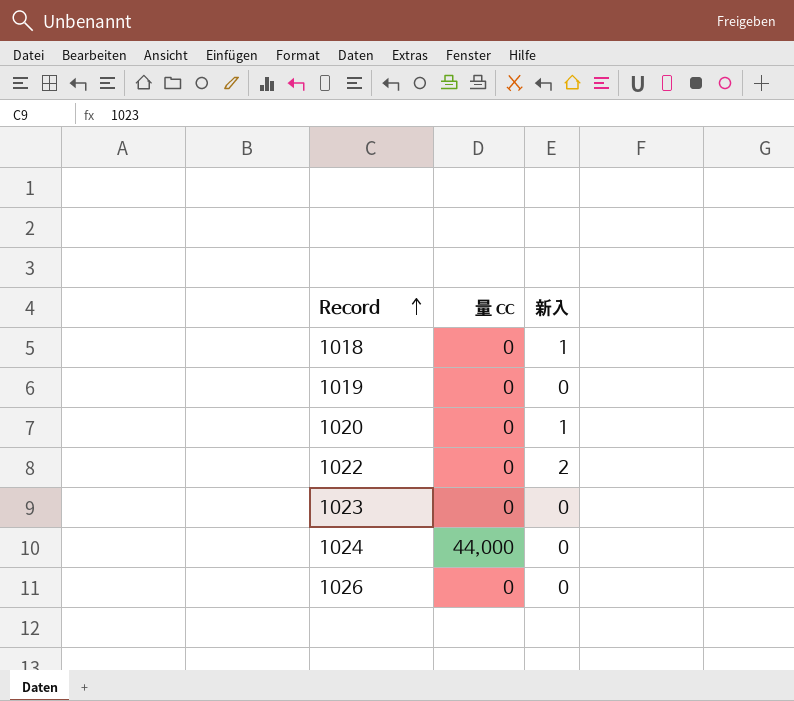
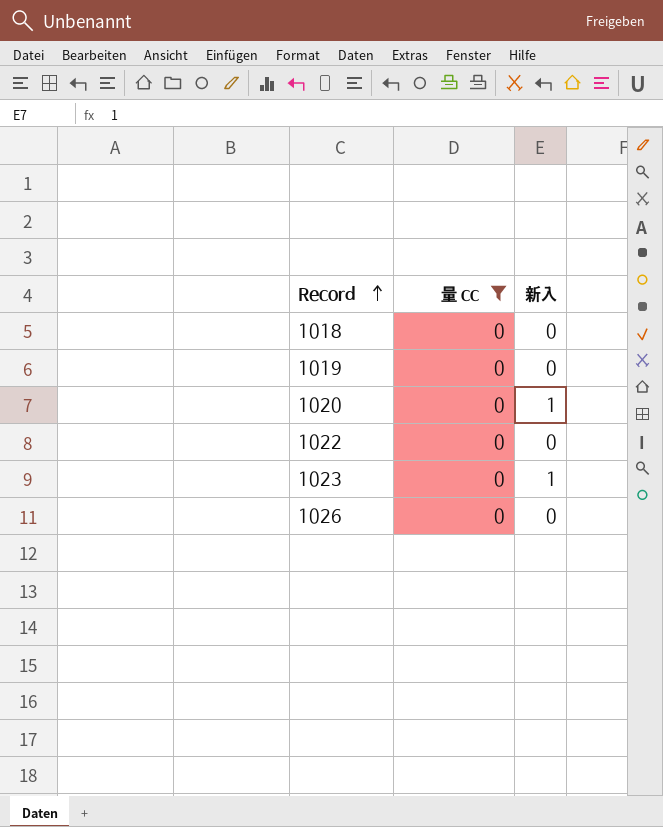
filter: none -> 量 cc = 0
1018 | 新入: 1 -> 0
1022 | 新入: 2 -> 0
1023 | 新入: 0 -> 1

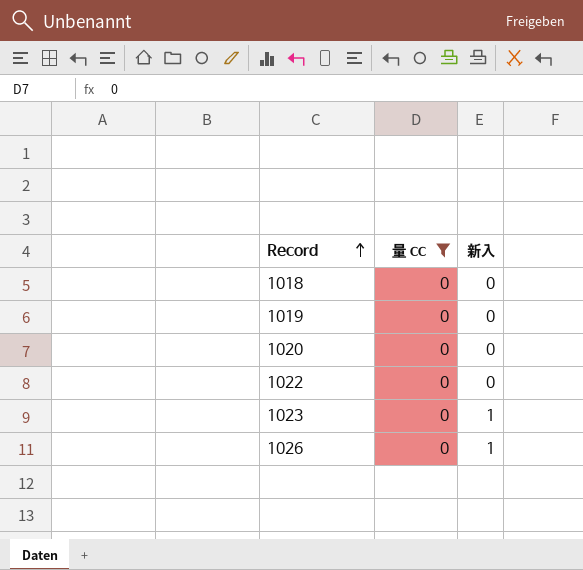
1020 | 新入: 1 -> 0
1026 | 新入: 0 -> 1

